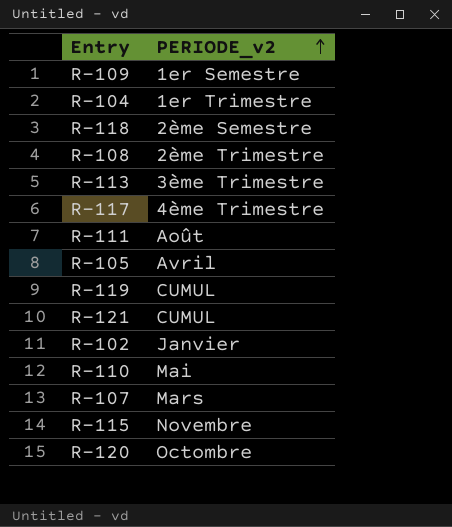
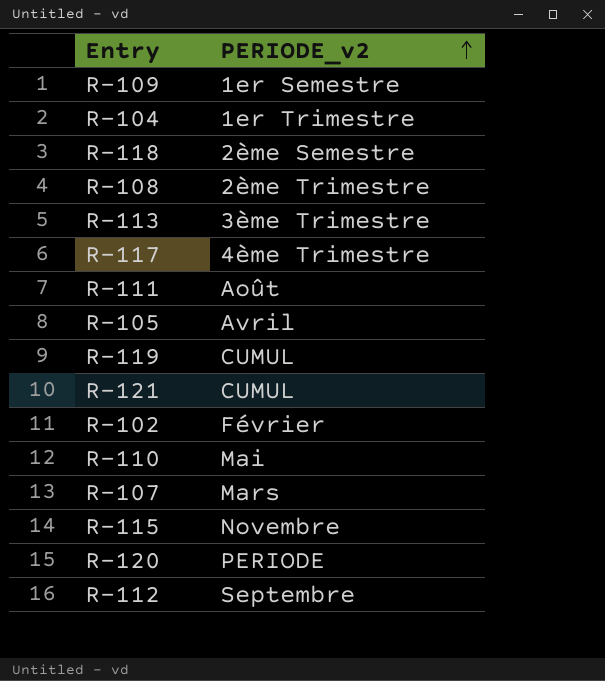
R-102 | PERIODE_v2: Janvier -> Février
R-120 | PERIODE_v2: Octombre -> PERIODE
row R-112: none -> Septembre

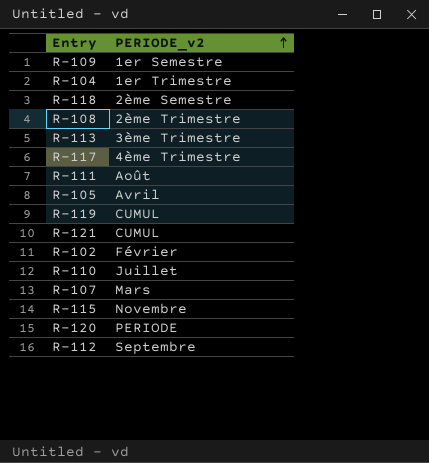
R-110 | PERIODE_v2: Mai -> Juillet

